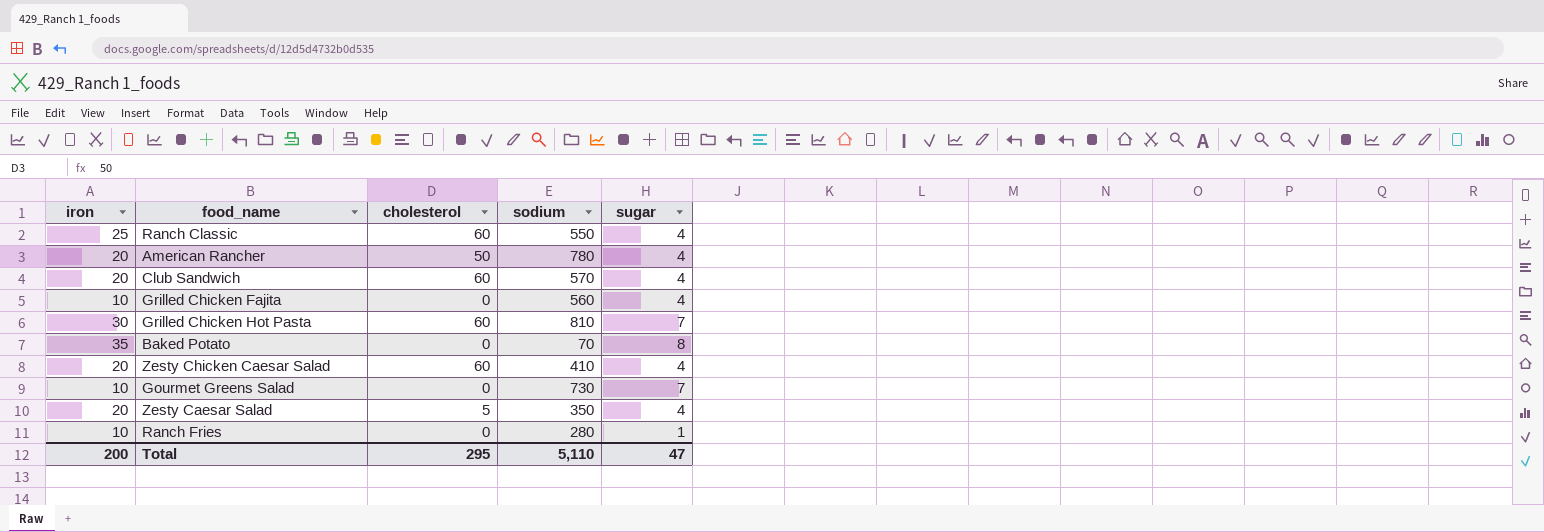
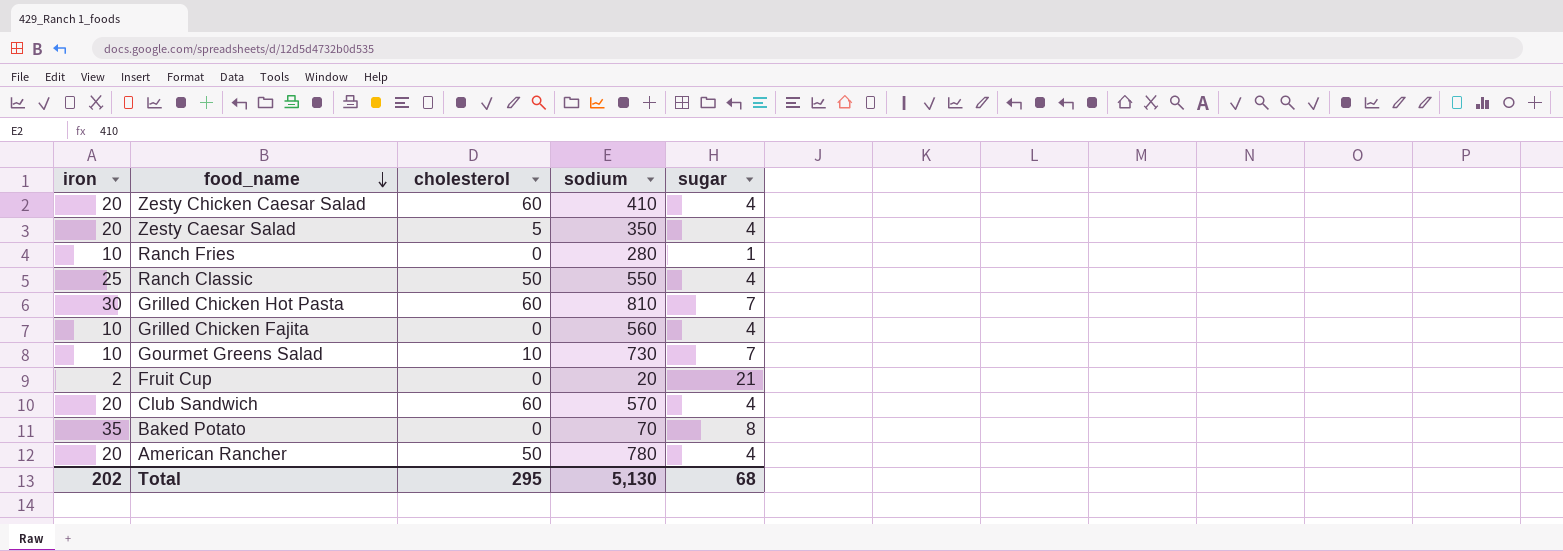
row order: none -> food_name descending
Ranch Classic | cholesterol: 60 -> 50
Gourmet Greens Salad | cholesterol: 0 -> 10
row Fruit Cup: none -> 2 | 0 | 20 | 21
Total | iron: 200 -> 202
Total | sodium: 5,110 -> 5,130
Total | sugar: 47 -> 68

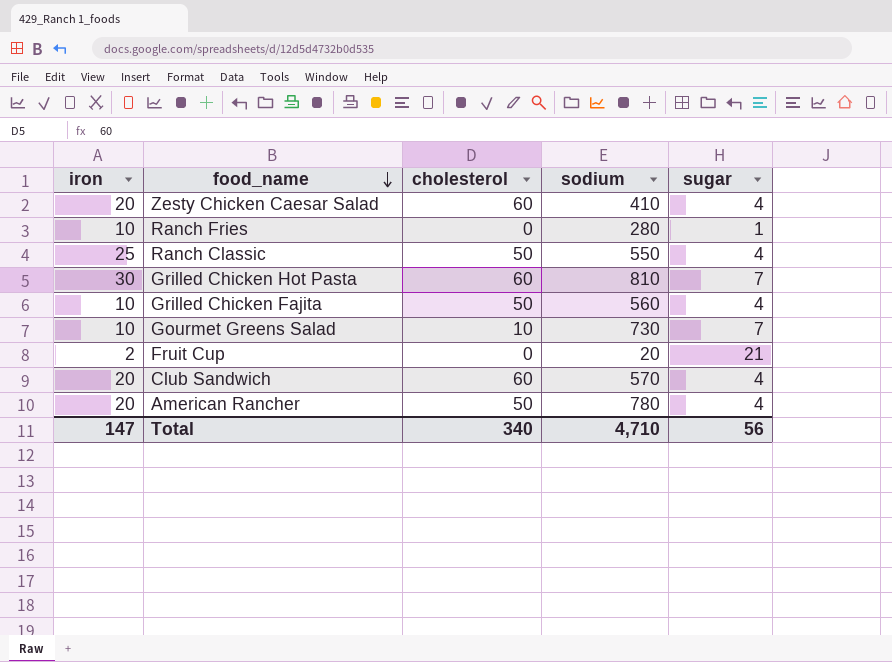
row Zesty Caesar Salad: 20 | 5 | 350 | 4 -> none
row Baked Potato: 35 | 0 | 70 | 8 -> none
Grilled Chicken Fajita | cholesterol: 0 -> 50
Total | iron: 202 -> 147
Total | cholesterol: 295 -> 340
Total | sodium: 5,130 -> 4,710
Total | sugar: 68 -> 56

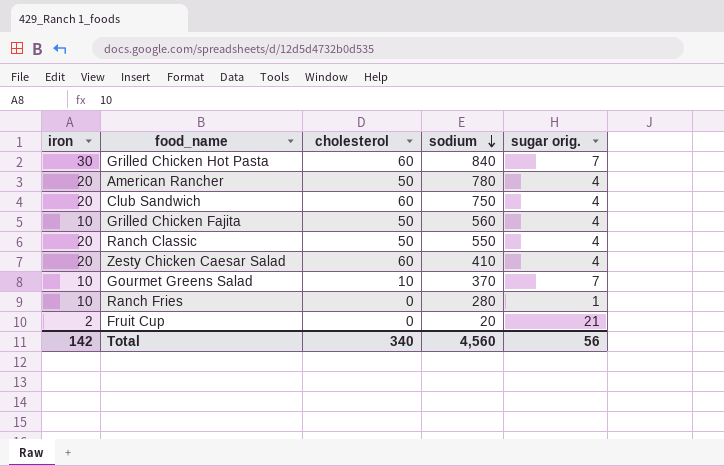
row order: food_name descending -> sodium descending
column name: sugar -> sugar orig.
Grilled Chicken Hot Pasta | sodium: 810 -> 840
Club Sandwich | sodium: 570 -> 750
Ranch Classic | iron: 25 -> 20
Gourmet Greens Salad | sodium: 730 -> 370
Total | iron: 147 -> 142
Total | sodium: 4,710 -> 4,560

